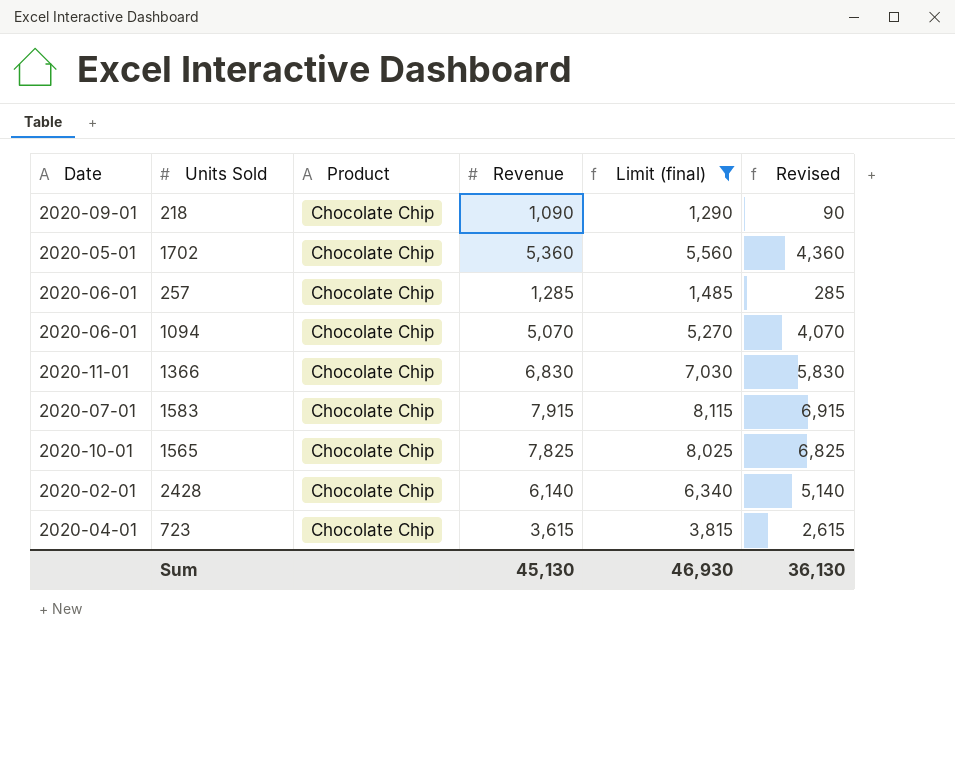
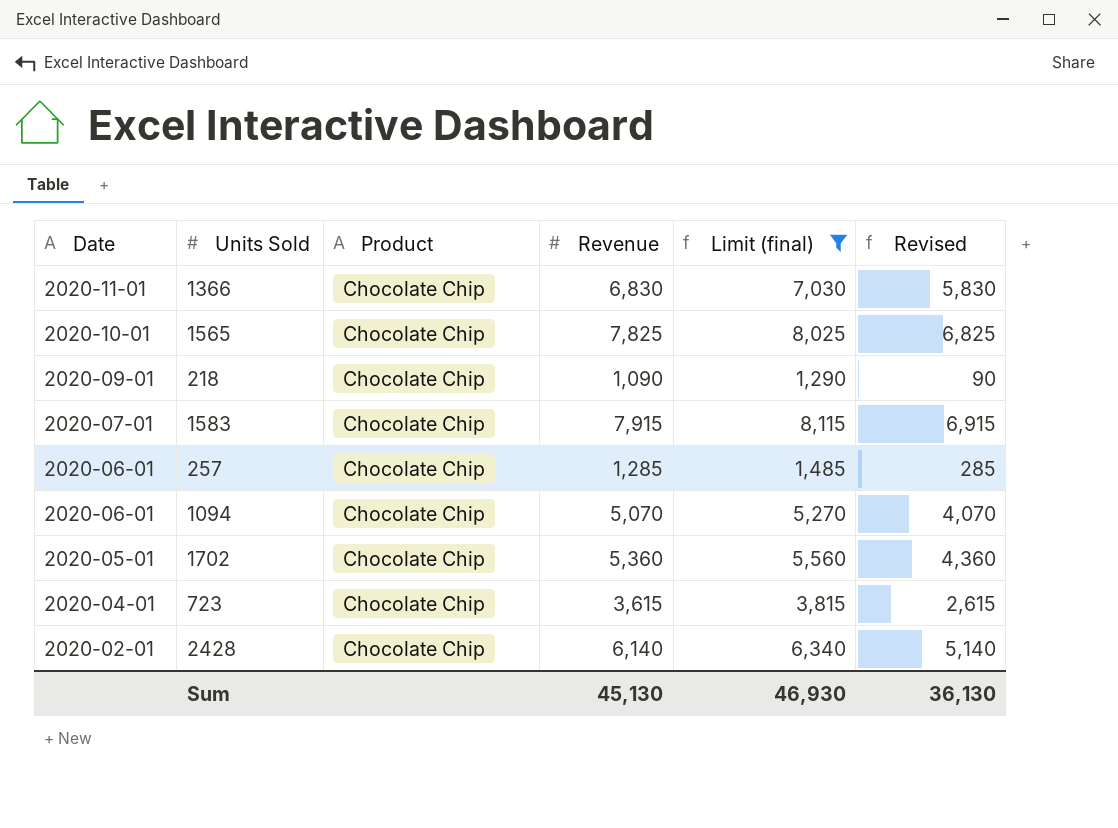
row order: none -> Date descending

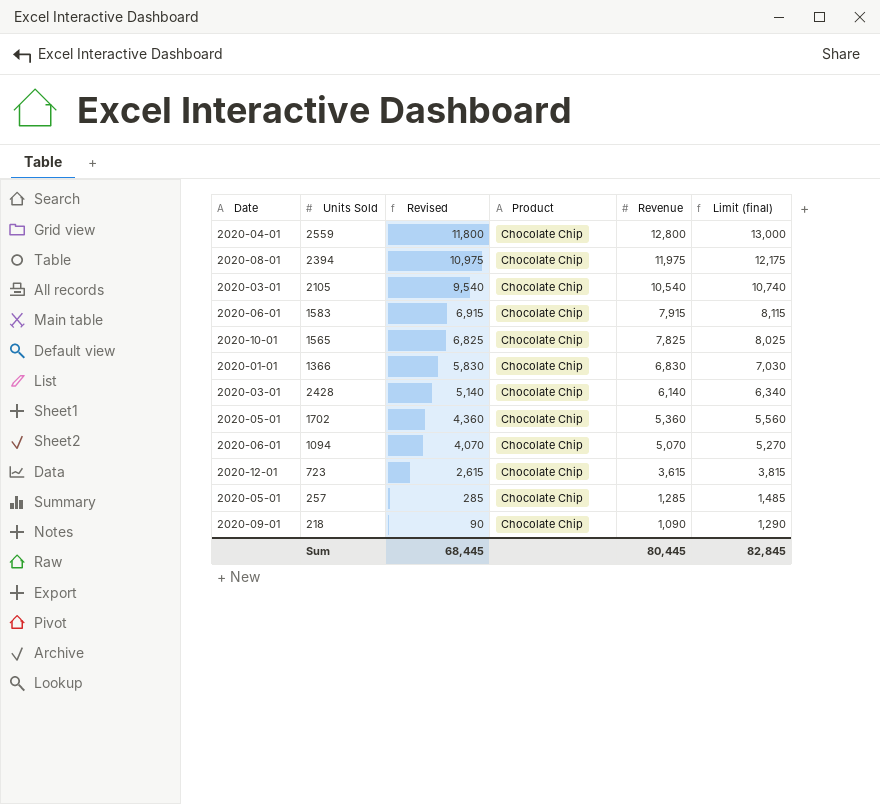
filter: Limit (final) <= 8,115 -> none
row order: Date descending -> Revised descending
column Revised | position: 6 -> 3
1583 | Date: 2020-07-01 -> 2020-06-01
1366 | Date: 2020-11-01 -> 2020-01-01
2428 | Date: 2020-02-01 -> 2020-03-01
723 | Date: 2020-04-01 -> 2020-12-01
257 | Date: 2020-06-01 -> 2020-05-01
Sum | Revised: 36,130 -> 68,445
Sum | Revenue: 45,130 -> 80,445
Sum | Limit (final): 46,930 -> 82,845

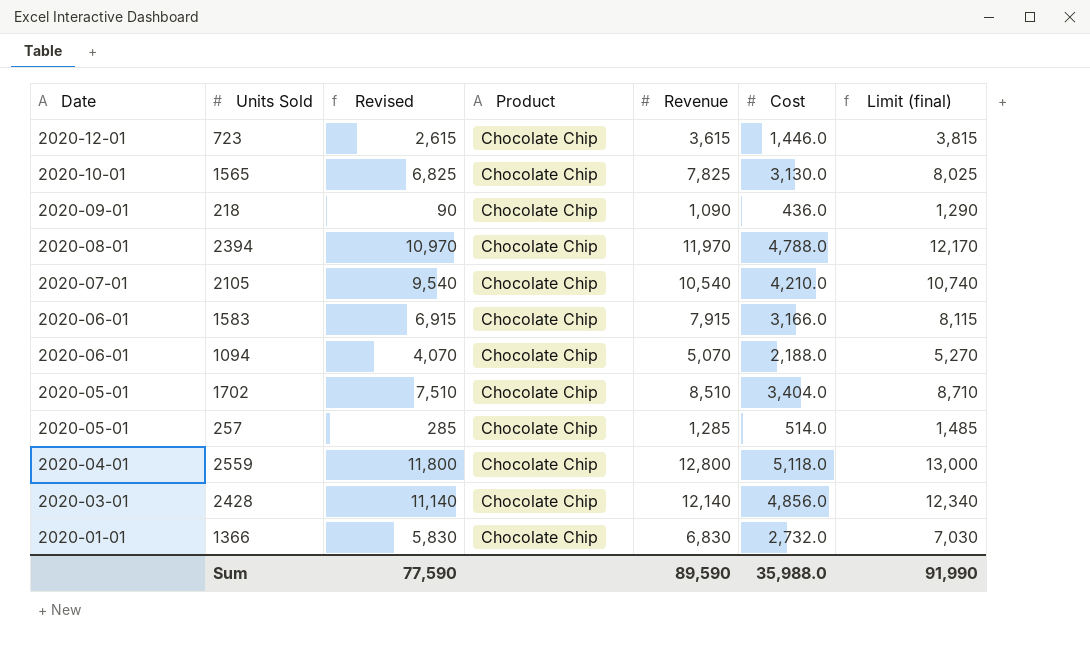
row order: Revised descending -> Date descending
column Cost | position: none -> 6
2394 | Revised: 10,975 -> 10,970
2394 | Revenue: 11,975 -> 11,970
2394 | Limit (final): 12,175 -> 12,170
2105 | Date: 2020-03-01 -> 2020-07-01
1702 | Revised: 4,360 -> 7,510
1702 | Revenue: 5,360 -> 8,510
1702 | Limit (final): 5,560 -> 8,710
2428 | Revised: 5,140 -> 11,140
2428 | Revenue: 6,140 -> 12,140
2428 | Limit (final): 6,340 -> 12,340
Sum | Revised: 68,445 -> 77,590
Sum | Revenue: 80,445 -> 89,590
Sum | Limit (final): 82,845 -> 91,990

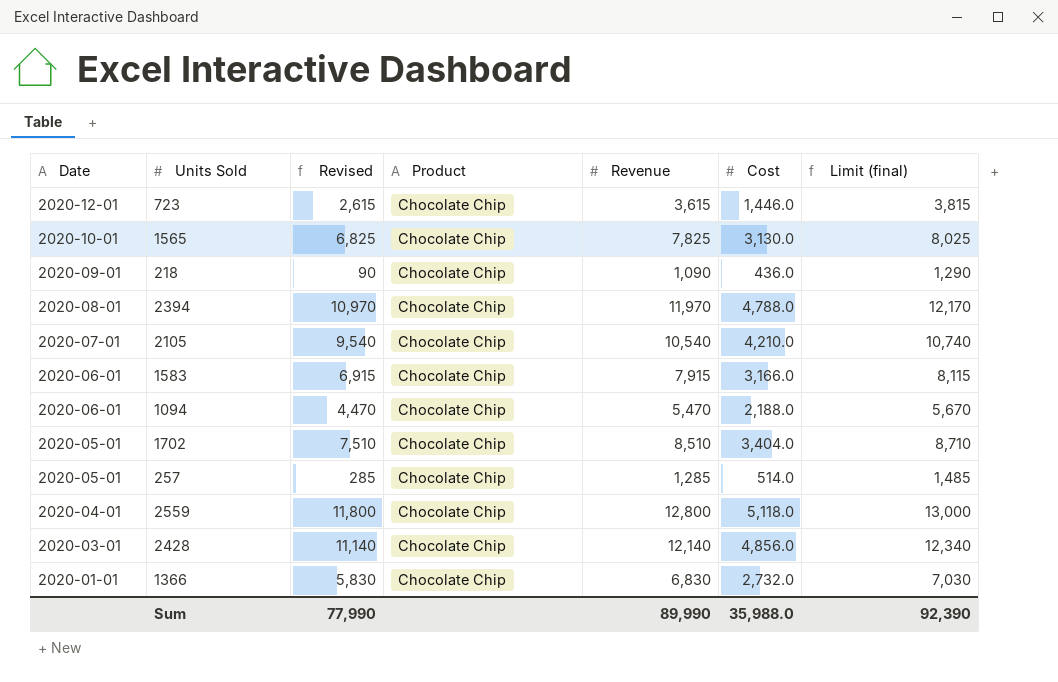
1094 | Revised: 4,070 -> 4,470
1094 | Revenue: 5,070 -> 5,470
1094 | Limit (final): 5,270 -> 5,670
Sum | Revised: 77,590 -> 77,990
Sum | Revenue: 89,590 -> 89,990
Sum | Limit (final): 91,990 -> 92,390

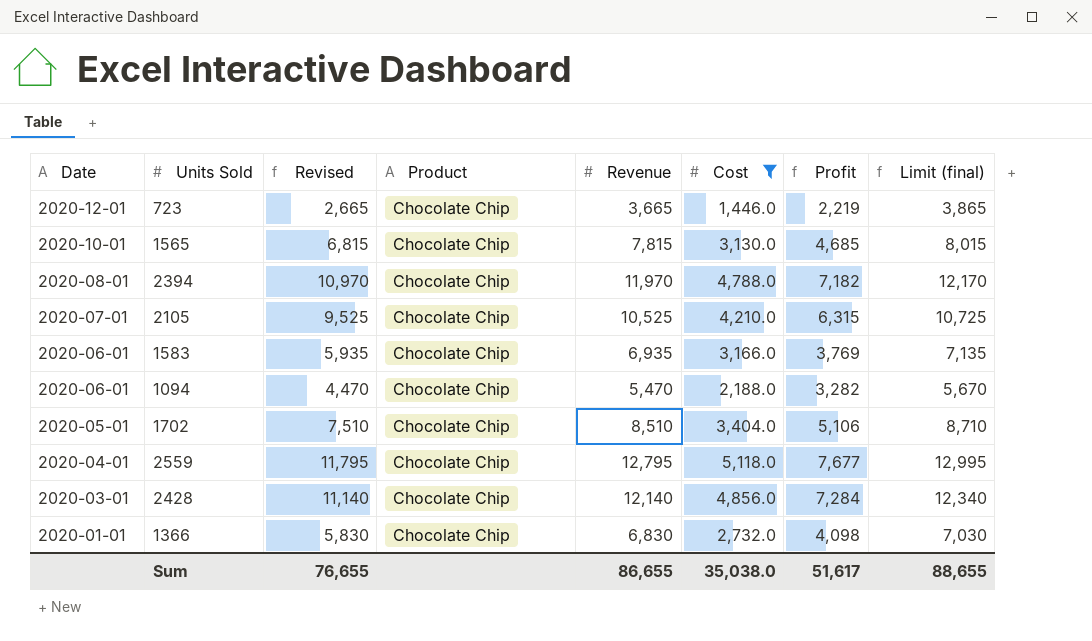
filter: none -> Cost >= 1,446.0
column Profit | formula: none -> [Revenue] - [Cost]
723 | Revised: 2,615 -> 2,665
723 | Revenue: 3,615 -> 3,665
723 | Limit (final): 3,815 -> 3,865
1565 | Revised: 6,825 -> 6,815
1565 | Revenue: 7,825 -> 7,815
1565 | Limit (final): 8,025 -> 8,015
2105 | Revised: 9,540 -> 9,525
2105 | Revenue: 10,540 -> 10,525
2105 | Limit (final): 10,740 -> 10,725
1583 | Revised: 6,915 -> 5,935
1583 | Revenue: 7,915 -> 6,935
1583 | Limit (final): 8,115 -> 7,135
2559 | Revised: 11,800 -> 11,795
2559 | Revenue: 12,800 -> 12,795
2559 | Limit (final): 13,000 -> 12,995
Sum | Revised: 77,990 -> 76,655
Sum | Revenue: 89,990 -> 86,655
Sum | Cost: 35,988.0 -> 35,038.0
Sum | Limit (final): 92,390 -> 88,655

